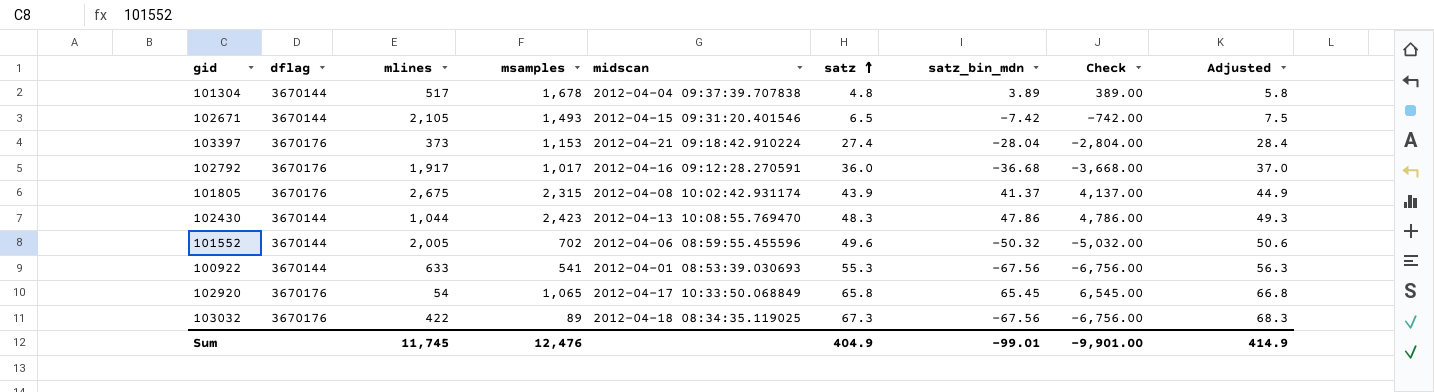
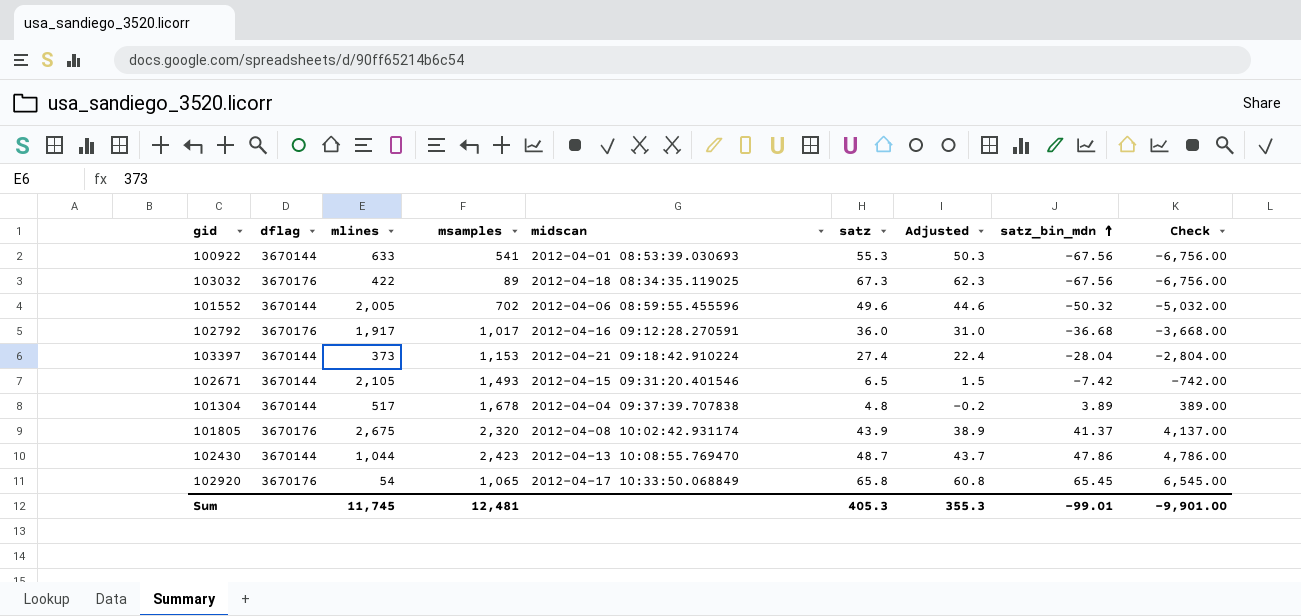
row order: satz ascending -> satz_bin_mdn ascending
column Adjusted | formula: [satz] + 1 -> [satz] - 5
column Adjusted | position: 9 -> 7
103397 | dflag: 3670176 -> 3670144
101805 | msamples: 2,315 -> 2,320
102430 | satz: 48.3 -> 48.7
Sum | msamples: 12,476 -> 12,481
Sum | satz: 404.9 -> 405.3
Sum | Adjusted: 414.9 -> 355.3

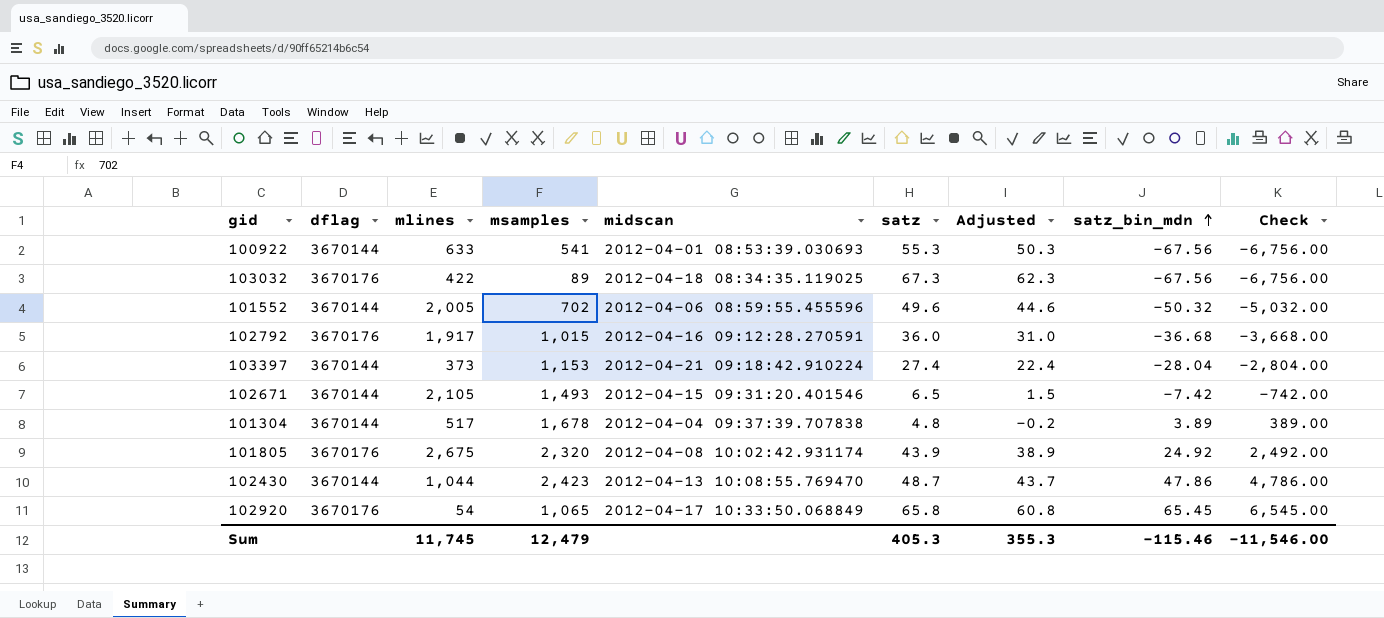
102792 | msamples: 1,017 -> 1,015
101805 | satz_bin_mdn: 41.37 -> 24.92
101805 | Check: 4,137.00 -> 2,492.00
Sum | msamples: 12,481 -> 12,479
Sum | satz_bin_mdn: -99.01 -> -115.46
Sum | Check: -9,901.00 -> -11,546.00

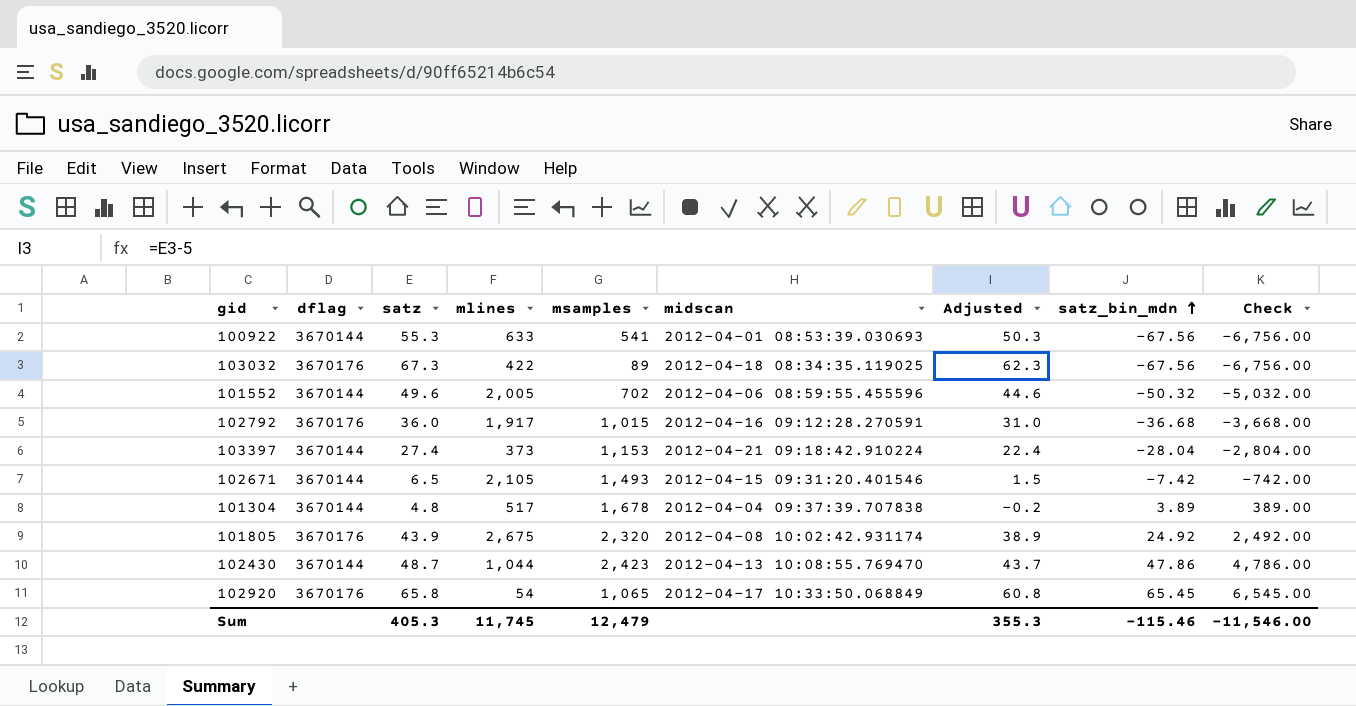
column satz | position: 6 -> 3

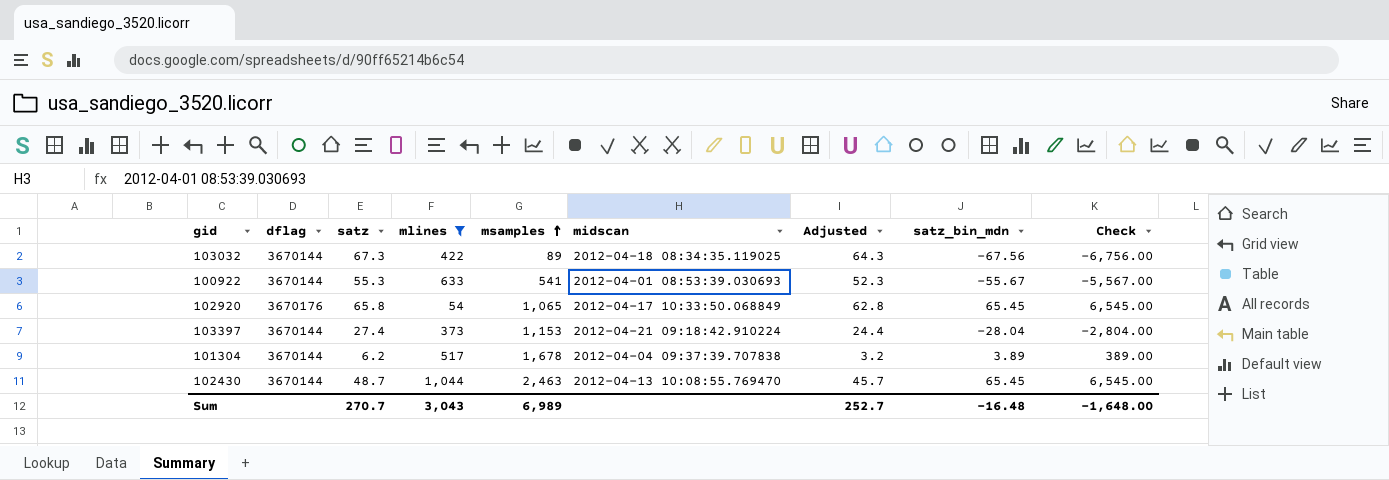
filter: none -> mlines <= 1,044
row order: satz_bin_mdn ascending -> msamples ascending
column Adjusted | formula: [satz] - 5 -> [satz] - 3
103032 | dflag: 3670176 -> 3670144
100922 | satz_bin_mdn: -67.56 -> -55.67
100922 | Check: -6,756.00 -> -5,567.00
101304 | satz: 4.8 -> 6.2
102430 | msamples: 2,423 -> 2,463
102430 | satz_bin_mdn: 47.86 -> 65.45
102430 | Check: 4,786.00 -> 6,545.00
Sum | satz: 405.3 -> 270.7
Sum | mlines: 11,745 -> 3,043
Sum | msamples: 12,479 -> 6,989
Sum | Adjusted: 355.3 -> 252.7
Sum | satz_bin_mdn: -115.46 -> -16.48
Sum | Check: -11,546.00 -> -1,648.00

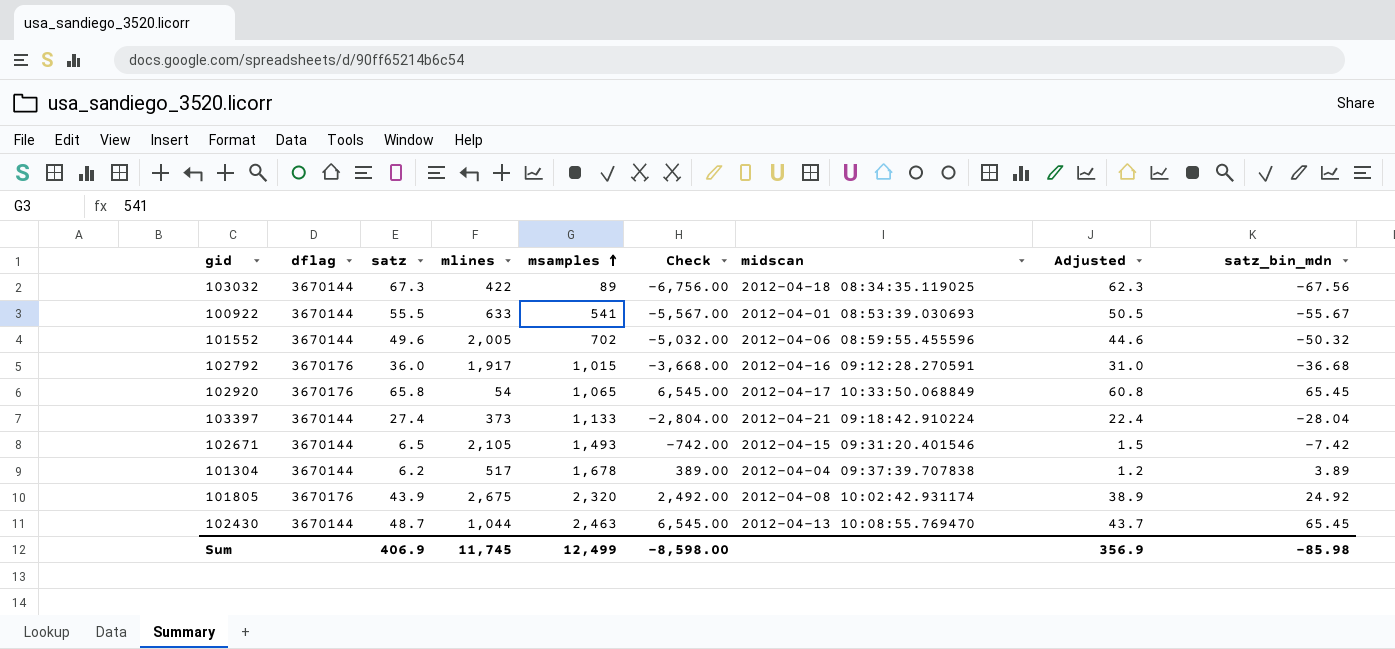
filter: mlines <= 1,044 -> none
column Check | position: 9 -> 6
column Adjusted | formula: [satz] - 3 -> [satz] - 5
100922 | satz: 55.3 -> 55.5
103397 | msamples: 1,153 -> 1,133
Sum | satz: 270.7 -> 406.9
Sum | mlines: 3,043 -> 11,745
Sum | msamples: 6,989 -> 12,499
Sum | Check: -1,648.00 -> -8,598.00
Sum | Adjusted: 252.7 -> 356.9
Sum | satz_bin_mdn: -16.48 -> -85.98

